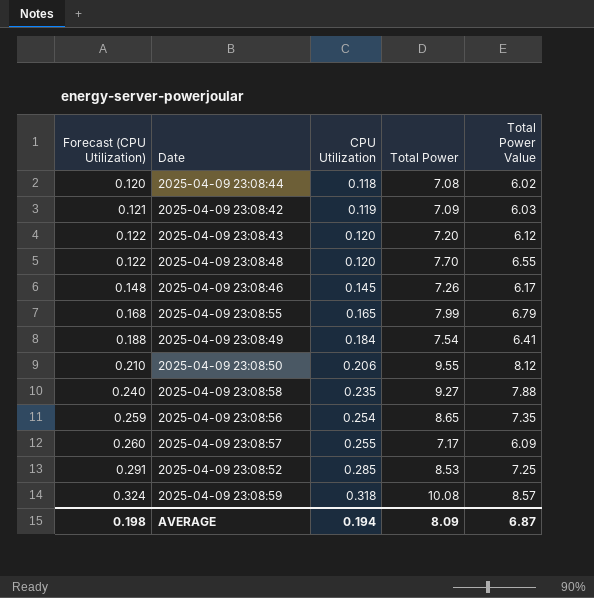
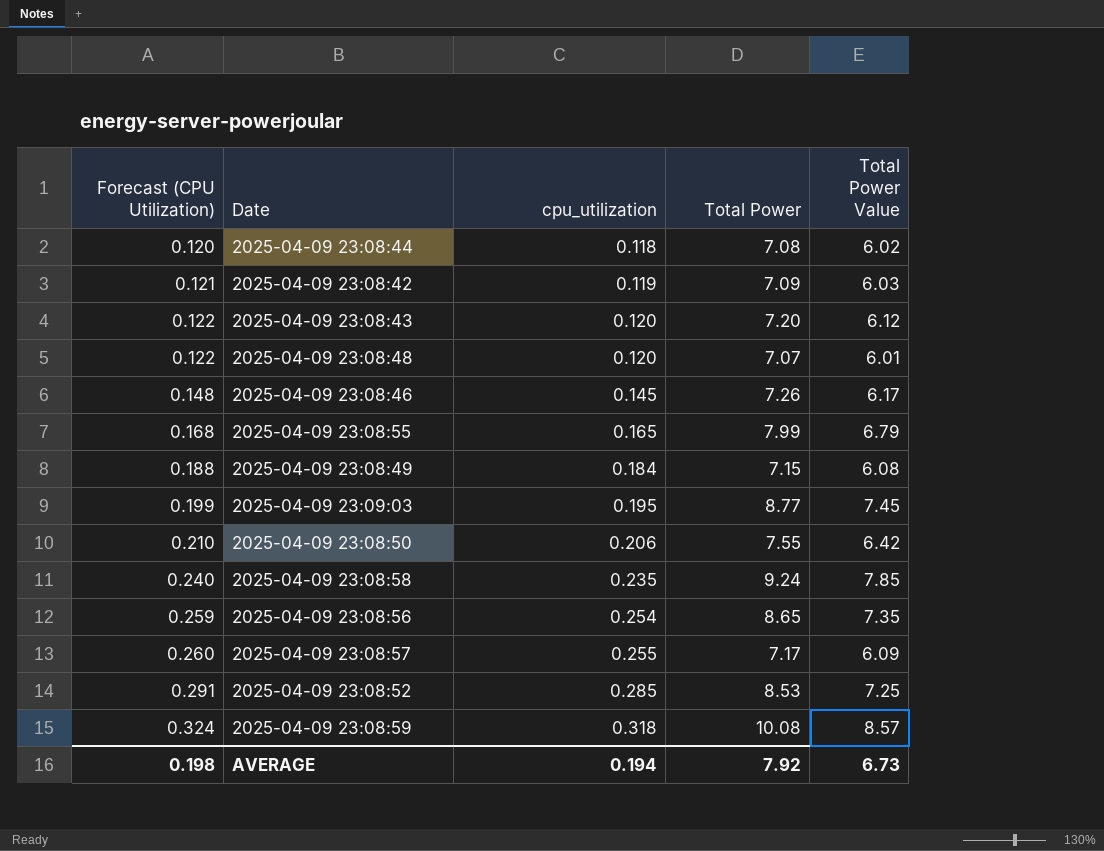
column name: CPU Utilization -> cpu_utilization
2025-04-09 23:08:48 | Total Power: 7.70 -> 7.07
2025-04-09 23:08:48 | Total Power Value: 6.55 -> 6.01
2025-04-09 23:08:49 | Total Power: 7.54 -> 7.15
2025-04-09 23:08:49 | Total Power Value: 6.41 -> 6.08
row 2025-04-09 23:09:03: none -> 0.199 | 0.195 | 8.77 | 7.45
2025-04-09 23:08:50 | Total Power: 9.55 -> 7.55
2025-04-09 23:08:50 | Total Power Value: 8.12 -> 6.42
2025-04-09 23:08:58 | Total Power: 9.27 -> 9.24
2025-04-09 23:08:58 | Total Power Value: 7.88 -> 7.85
AVERAGE | Total Power: 8.09 -> 7.92
AVERAGE | Total Power Value: 6.87 -> 6.73

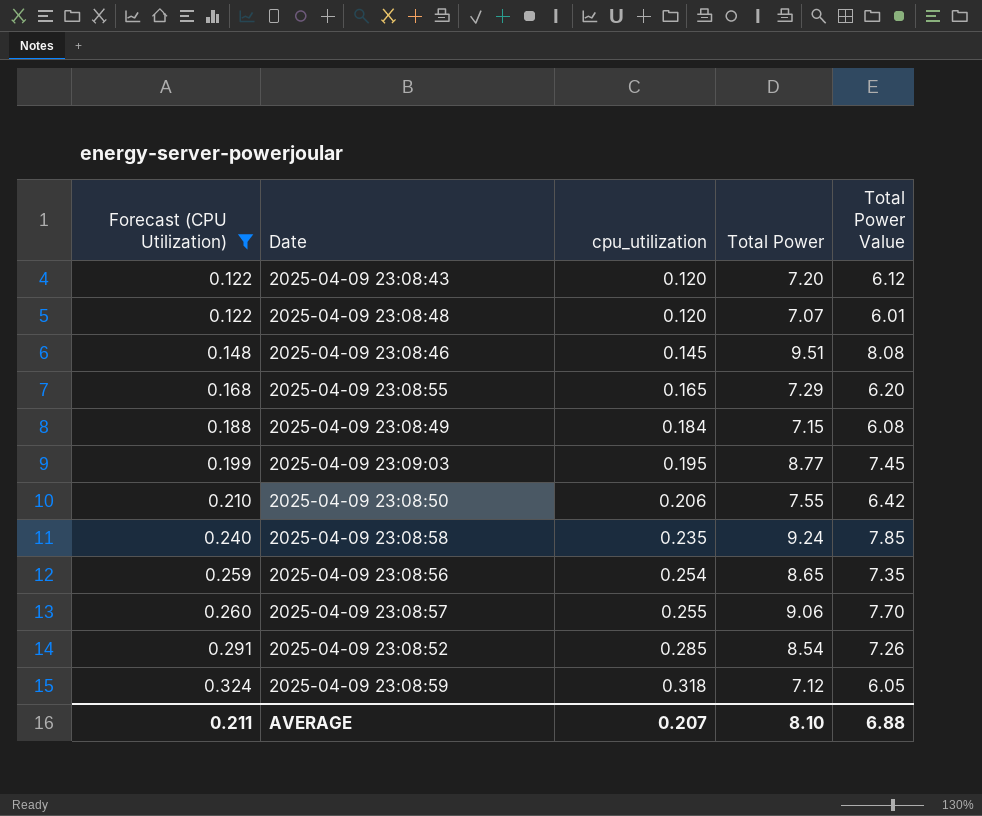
filter: none -> Forecast (CPU Utilization) >= 0.122
2025-04-09 23:08:46 | Total Power: 7.26 -> 9.51
2025-04-09 23:08:46 | Total Power Value: 6.17 -> 8.08
2025-04-09 23:08:55 | Total Power: 7.99 -> 7.29
2025-04-09 23:08:55 | Total Power Value: 6.79 -> 6.20
2025-04-09 23:08:57 | Total Power: 7.17 -> 9.06
2025-04-09 23:08:57 | Total Power Value: 6.09 -> 7.70
2025-04-09 23:08:52 | Total Power: 8.53 -> 8.54
2025-04-09 23:08:52 | Total Power Value: 7.25 -> 7.26
2025-04-09 23:08:59 | Total Power: 10.08 -> 7.12
2025-04-09 23:08:59 | Total Power Value: 8.57 -> 6.05
AVERAGE | Forecast (CPU Utilization): 0.198 -> 0.211
AVERAGE | cpu_utilization: 0.194 -> 0.207
AVERAGE | Total Power: 7.92 -> 8.10
AVERAGE | Total Power Value: 6.73 -> 6.88

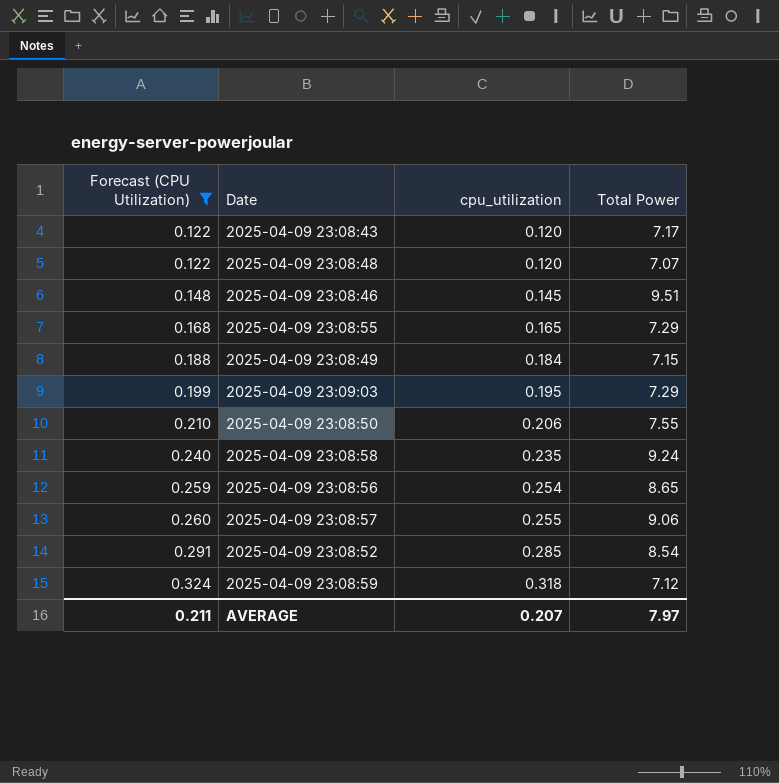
column Total Power Value | formula: [Total Power] * 0.85 -> none
2025-04-09 23:08:43 | Total Power: 7.20 -> 7.17
2025-04-09 23:09:03 | Total Power: 8.77 -> 7.29
AVERAGE | Total Power: 8.10 -> 7.97

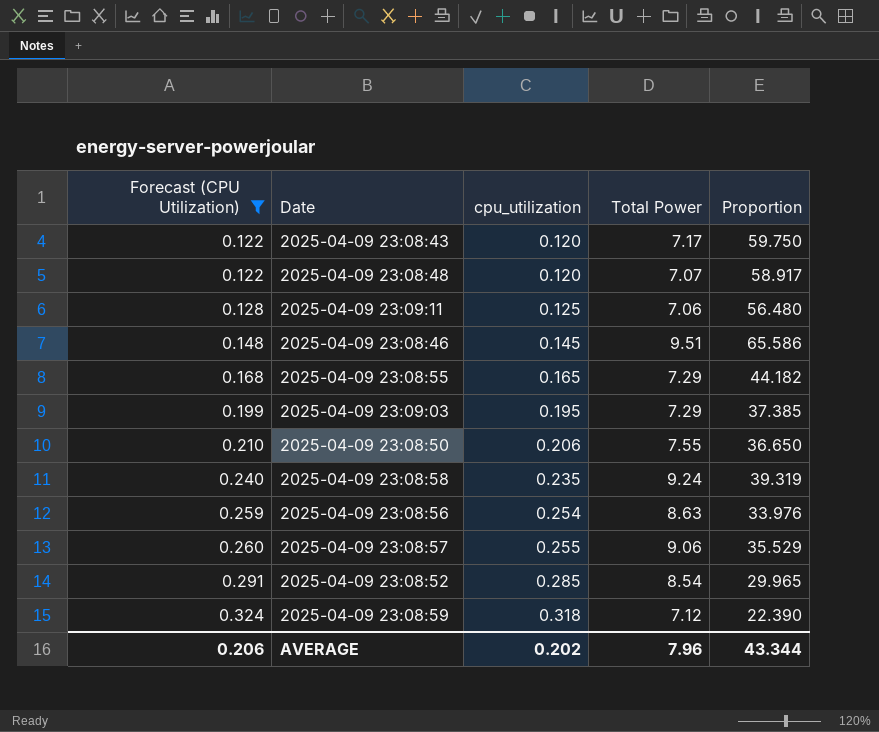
column Proportion | formula: none -> [Total Power] / [cpu_utilization]
row 2025-04-09 23:08:49: 0.188 | 0.184 | 7.15 -> none
row 2025-04-09 23:09:11: none -> 0.128 | 0.125 | 7.06 | 56.480
2025-04-09 23:08:56 | Total Power: 8.65 -> 8.63
AVERAGE | Forecast (CPU Utilization): 0.211 -> 0.206
AVERAGE | cpu_utilization: 0.207 -> 0.202
AVERAGE | Total Power: 7.97 -> 7.96

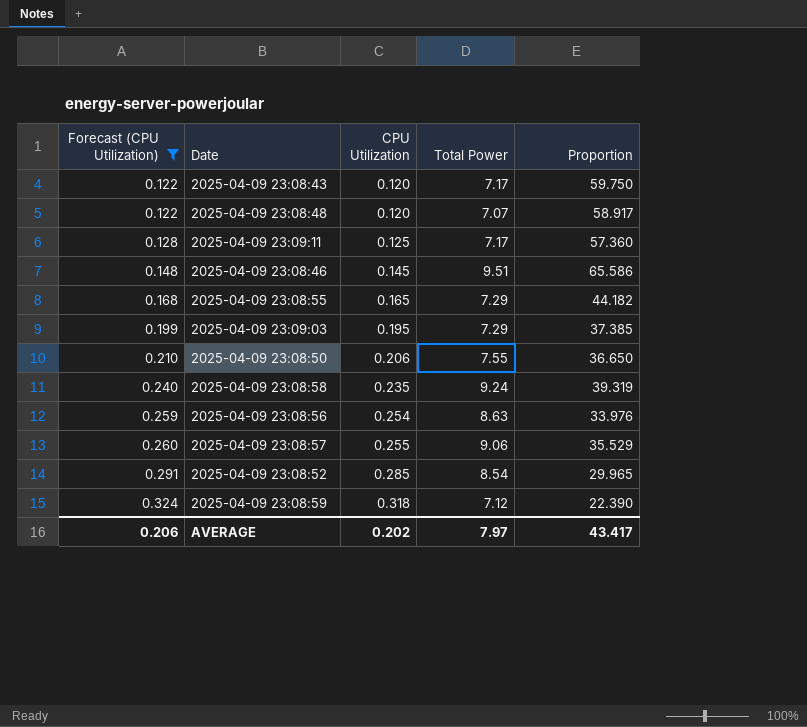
column name: cpu_utilization -> CPU Utilization
2025-04-09 23:09:11 | Total Power: 7.06 -> 7.17
2025-04-09 23:09:11 | Proportion: 56.480 -> 57.360
AVERAGE | Total Power: 7.96 -> 7.97
AVERAGE | Proportion: 43.344 -> 43.417

